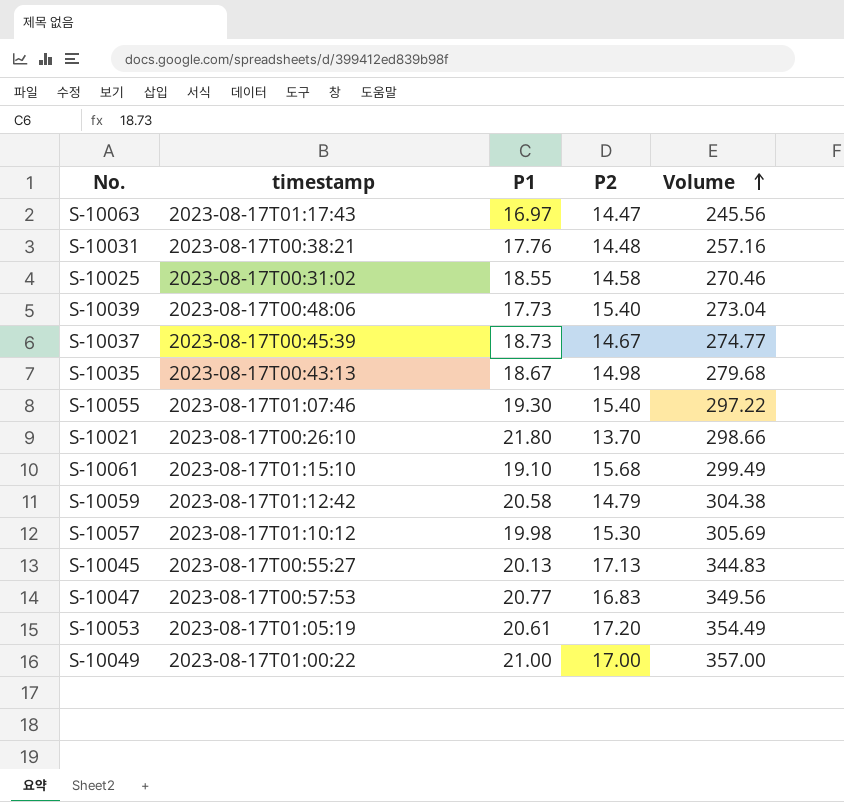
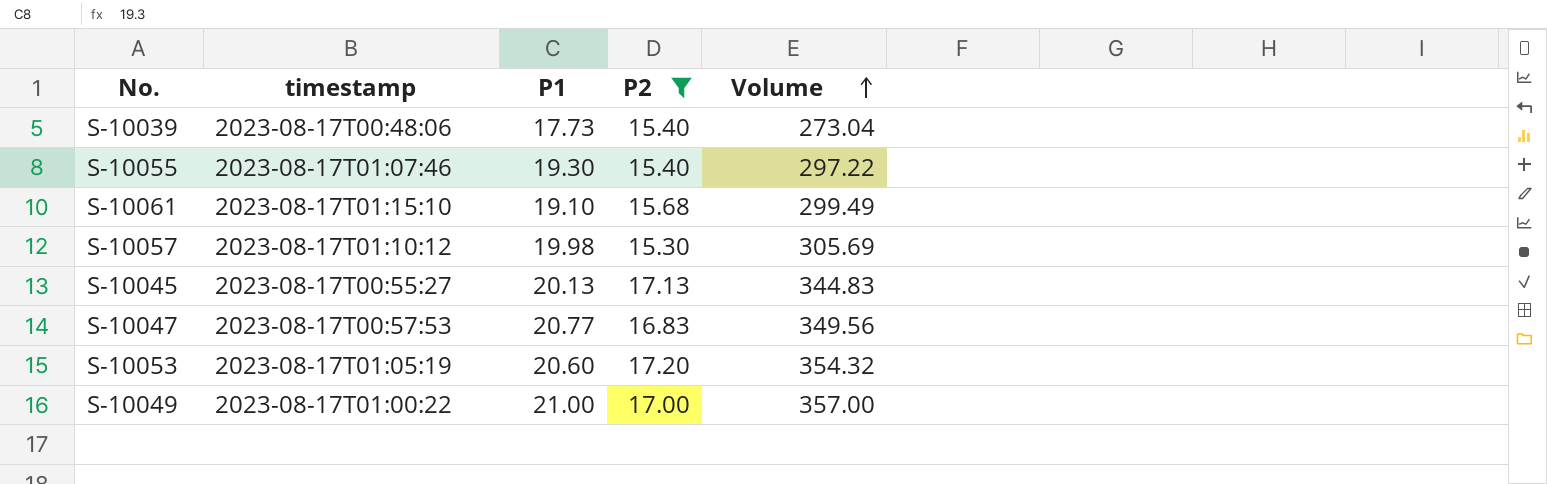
filter: none -> P2 >= 15.30
S-10053 | P1: 20.61 -> 20.60
S-10053 | Volume: 354.49 -> 354.32

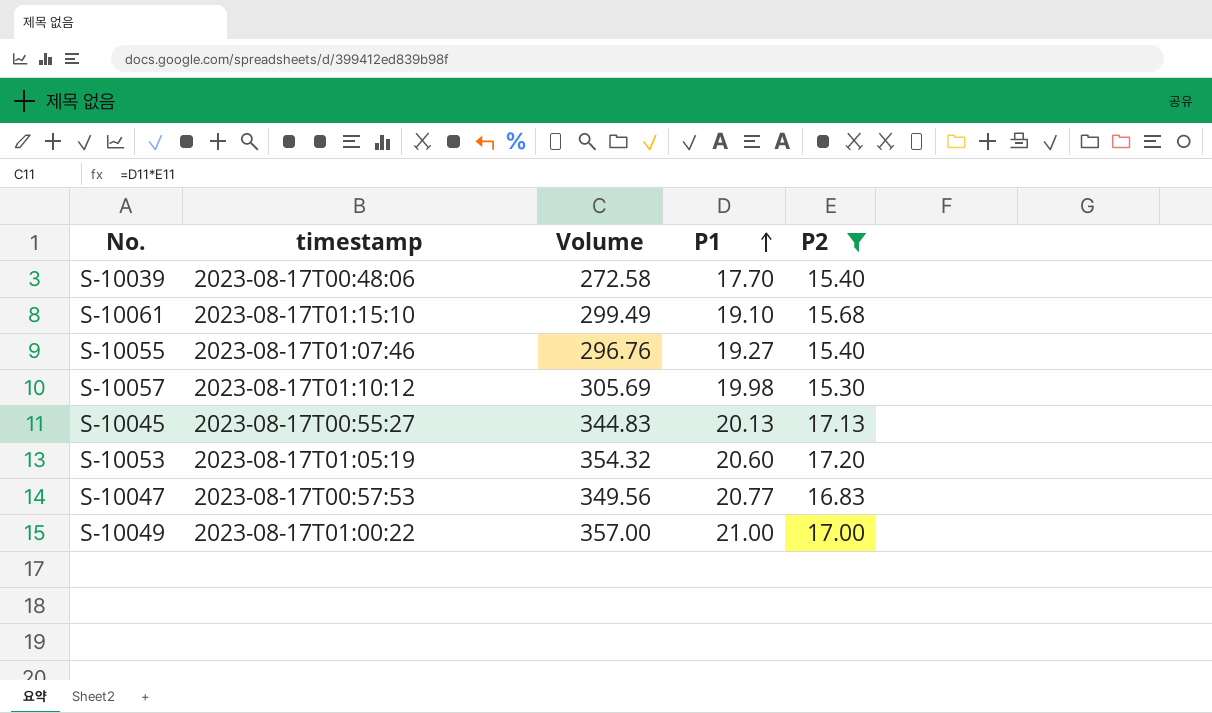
row order: Volume ascending -> P1 ascending
column Volume | position: 5 -> 3
S-10039 | Volume: 273.04 -> 272.58
S-10039 | P1: 17.73 -> 17.70
S-10055 | Volume: 297.22 -> 296.76
S-10055 | P1: 19.30 -> 19.27

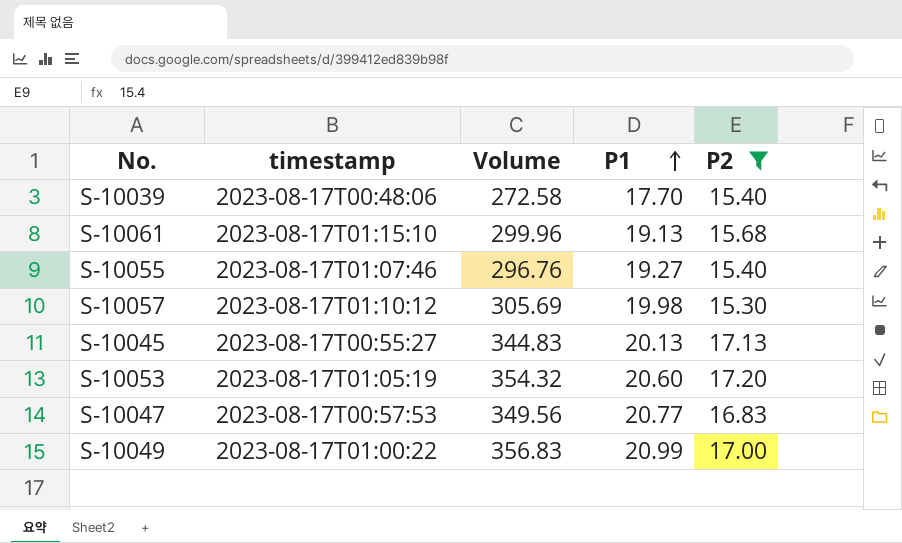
S-10061 | Volume: 299.49 -> 299.96
S-10061 | P1: 19.10 -> 19.13
S-10049 | Volume: 357.00 -> 356.83
S-10049 | P1: 21.00 -> 20.99

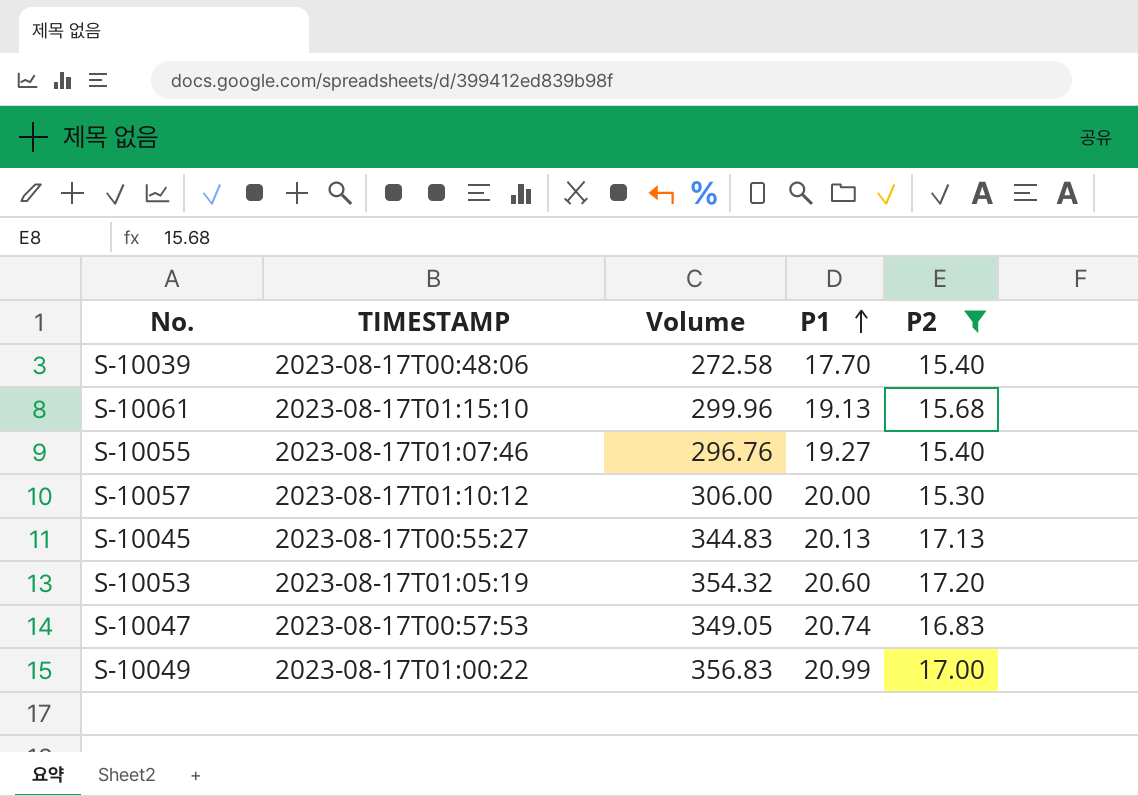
column name: timestamp -> TIMESTAMP
S-10057 | Volume: 305.69 -> 306.00
S-10057 | P1: 19.98 -> 20.00
S-10047 | Volume: 349.56 -> 349.05
S-10047 | P1: 20.77 -> 20.74

